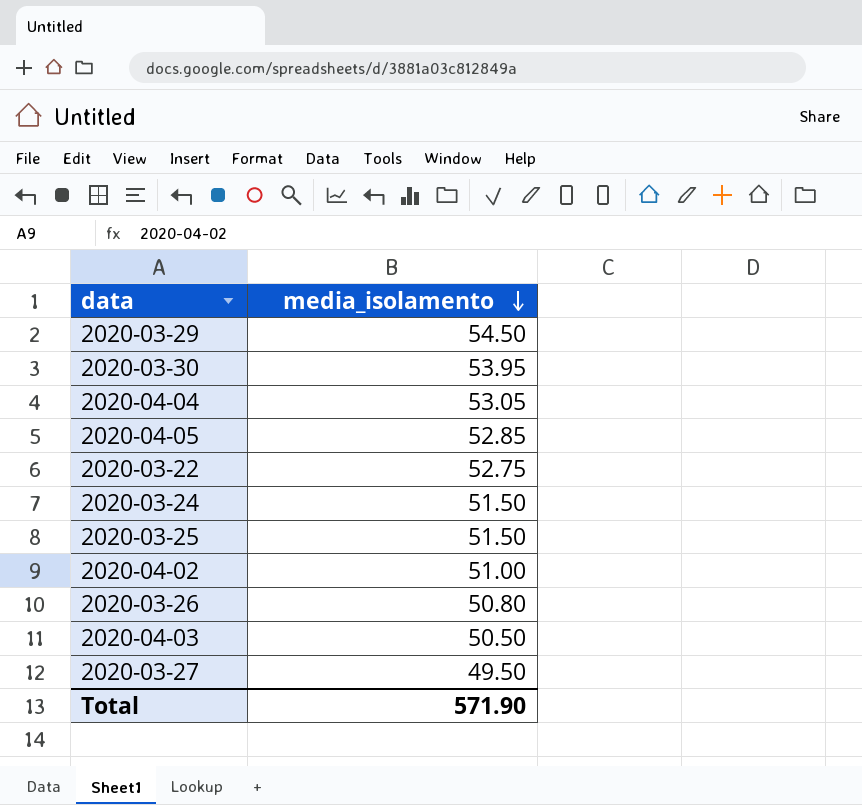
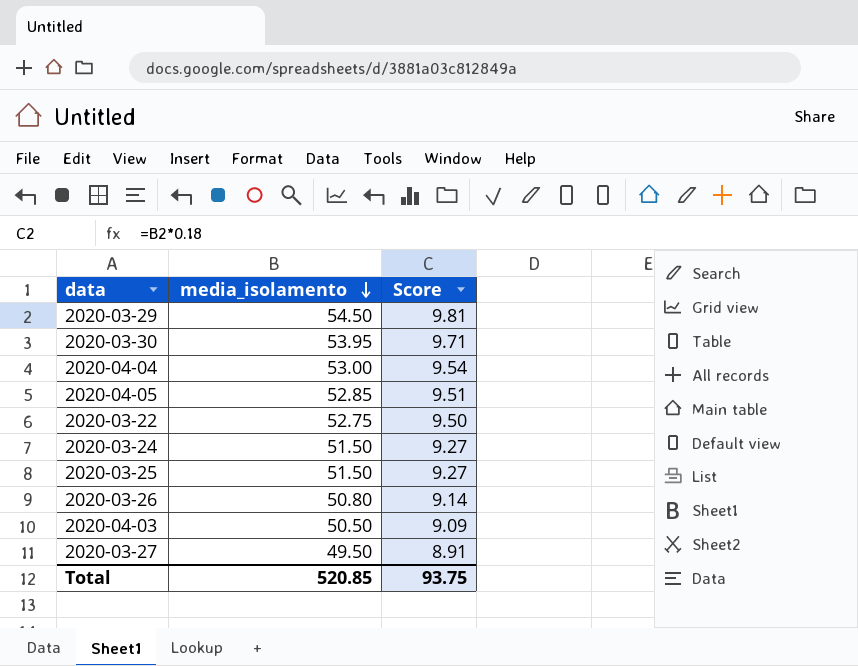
column Score | formula: none -> [media_isolamento] * 0.18
row 2020-04-02: 51.00 -> none
2020-04-04 | media_isolamento: 53.05 -> 53.00
Total | media_isolamento: 571.90 -> 520.85

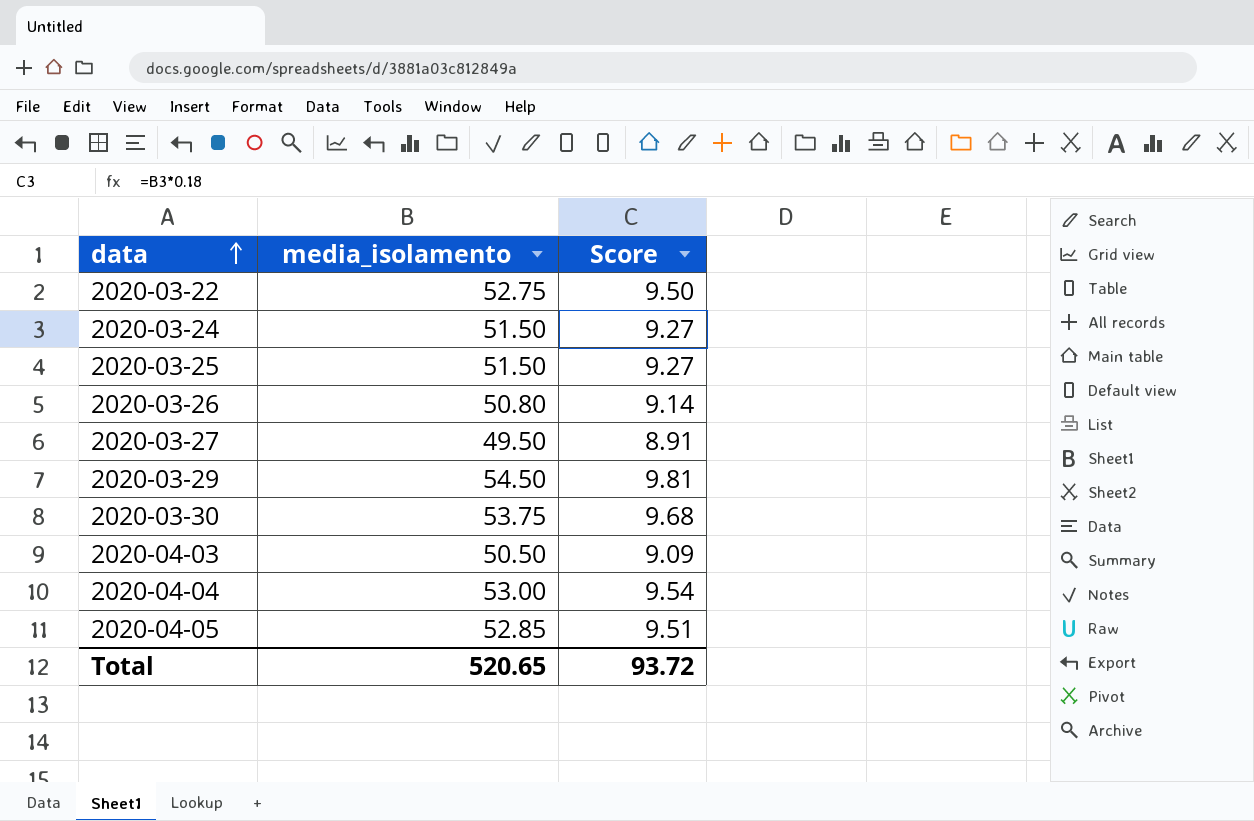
row order: media_isolamento descending -> data ascending
2020-03-30 | media_isolamento: 53.95 -> 53.75
2020-03-30 | Score: 9.71 -> 9.68
Total | media_isolamento: 520.85 -> 520.65
Total | Score: 93.75 -> 93.72

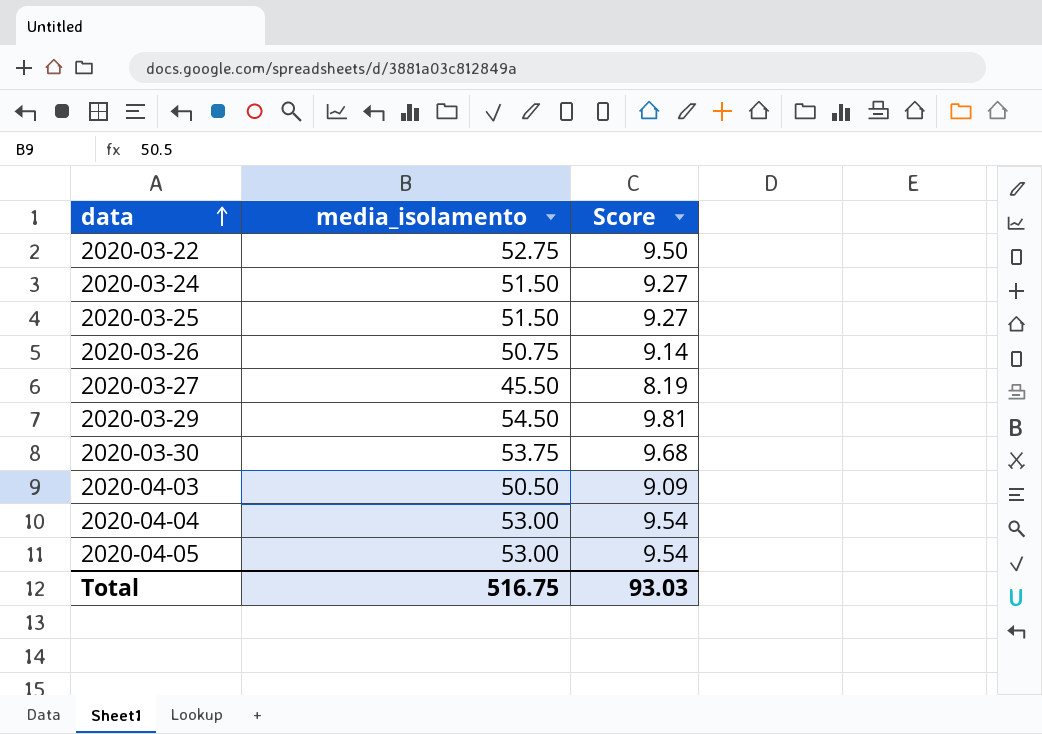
2020-03-26 | media_isolamento: 50.80 -> 50.75
2020-03-27 | media_isolamento: 49.50 -> 45.50
2020-03-27 | Score: 8.91 -> 8.19
2020-04-05 | media_isolamento: 52.85 -> 53.00
2020-04-05 | Score: 9.51 -> 9.54
Total | media_isolamento: 520.65 -> 516.75
Total | Score: 93.72 -> 93.03

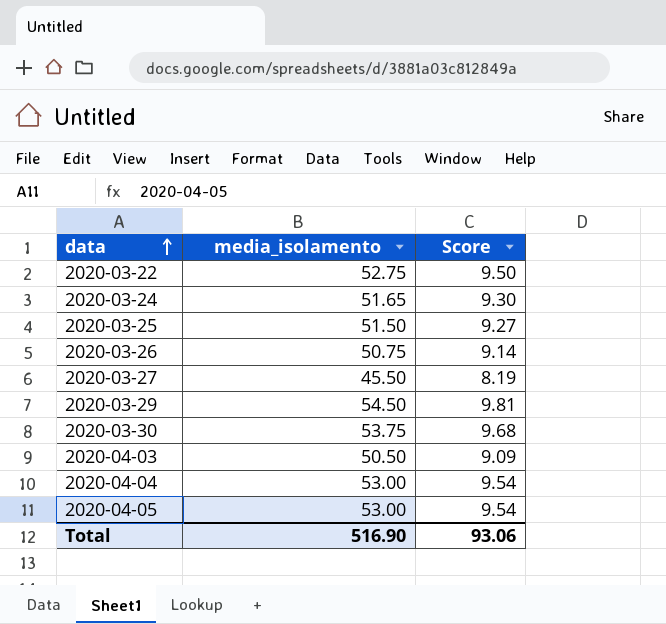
2020-03-24 | media_isolamento: 51.50 -> 51.65
2020-03-24 | Score: 9.27 -> 9.30
Total | media_isolamento: 516.75 -> 516.90
Total | Score: 93.03 -> 93.06

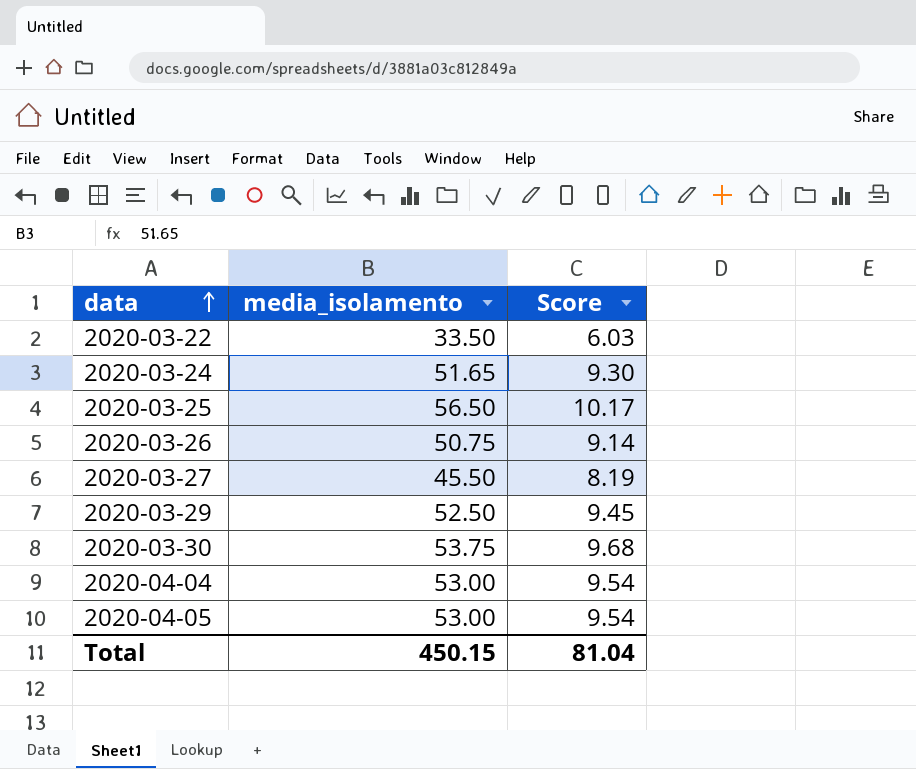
row 2020-04-03: 50.50 | 9.09 -> none
2020-03-22 | media_isolamento: 52.75 -> 33.50
2020-03-22 | Score: 9.50 -> 6.03
2020-03-25 | media_isolamento: 51.50 -> 56.50
2020-03-25 | Score: 9.27 -> 10.17
2020-03-29 | media_isolamento: 54.50 -> 52.50
2020-03-29 | Score: 9.81 -> 9.45
Total | media_isolamento: 516.90 -> 450.15
Total | Score: 93.06 -> 81.04

